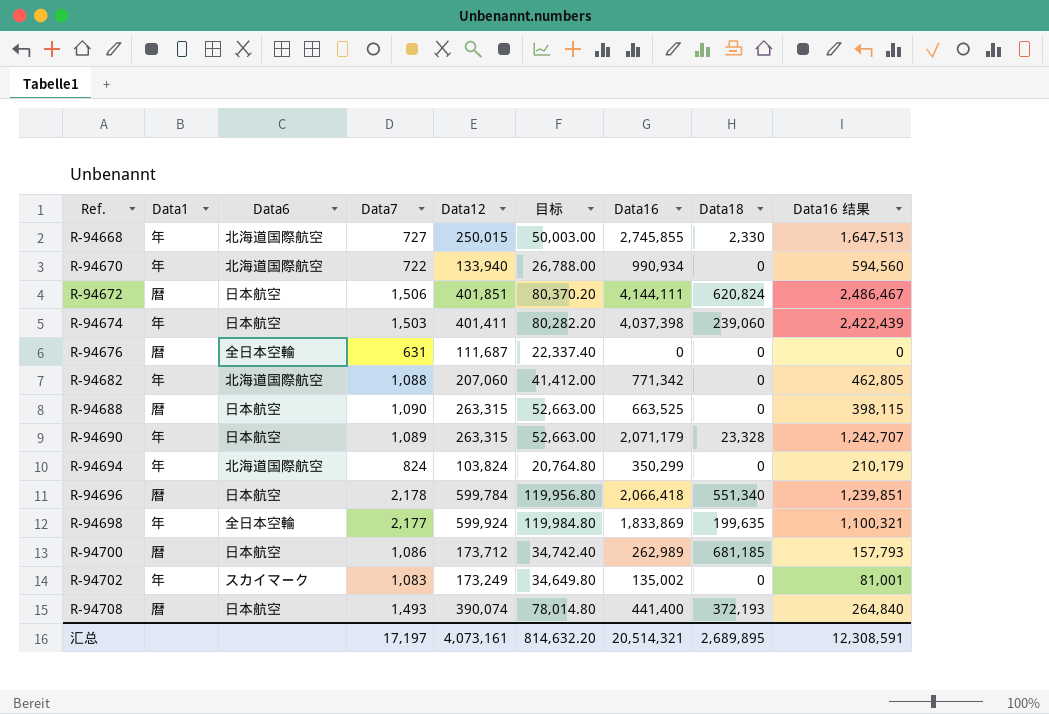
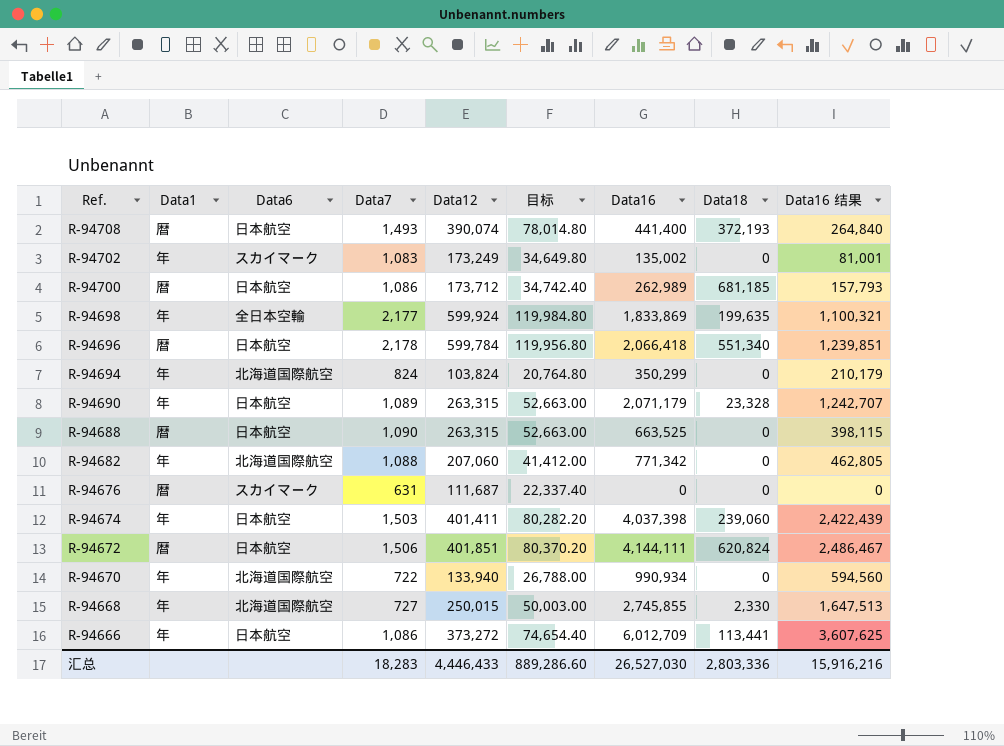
row order: Ref. ascending -> Ref. descending
R-94676 | Data6: 全日本空輸 -> スカイマーク
row R-94666: none -> 年 | 日本航空 | 1,086 | 373,272 | 74,654.40 | 6,012,709 | 113,441 | 3,607,625
汇总 | Data7: 17,197 -> 18,283
汇总 | Data12: 4,073,161 -> 4,446,433
汇总 | 目标: 814,632.20 -> 889,286.60
汇总 | Data16: 20,514,321 -> 26,527,030
汇总 | Data18: 2,689,895 -> 2,803,336
汇总 | Data16 结果: 12,308,591 -> 15,916,216

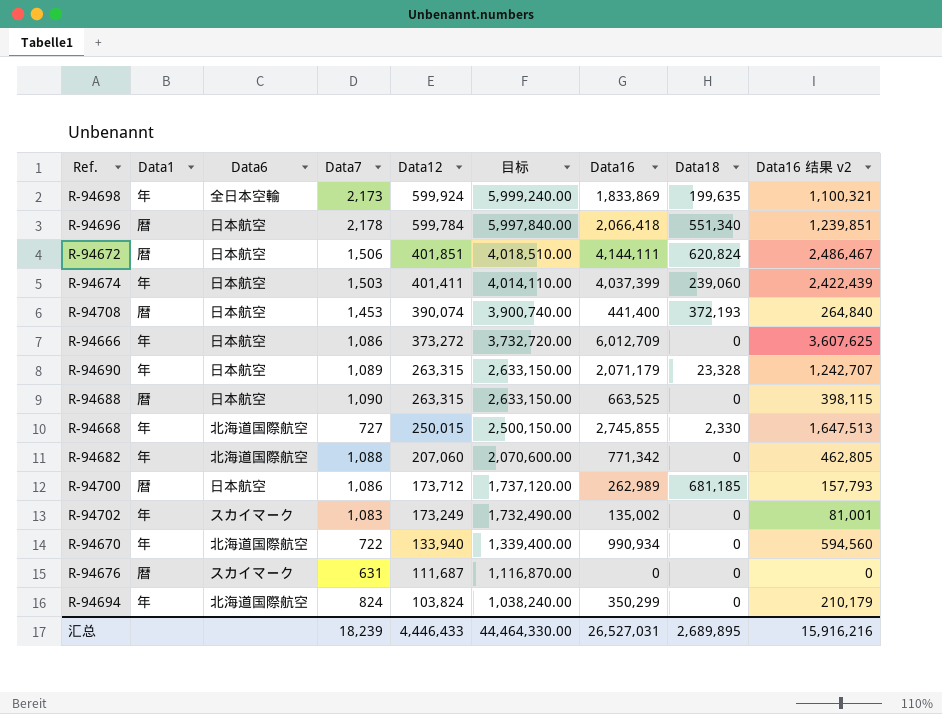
row order: Ref. descending -> Data12 descending
column 目标 | formula: [Data12] * 0.2 -> [Data12] * 10
column name: Data16 结果 -> Data16 结果 v2
R-94698 | Data7: 2,177 -> 2,173
R-94674 | Data16: 4,037,398 -> 4,037,399
R-94708 | Data7: 1,493 -> 1,453
R-94666 | Data18: 113,441 -> 0
汇总 | Data7: 18,283 -> 18,239
汇总 | 目标: 889,286.60 -> 44,464,330.00
汇总 | Data16: 26,527,030 -> 26,527,031
汇总 | Data18: 2,803,336 -> 2,689,895

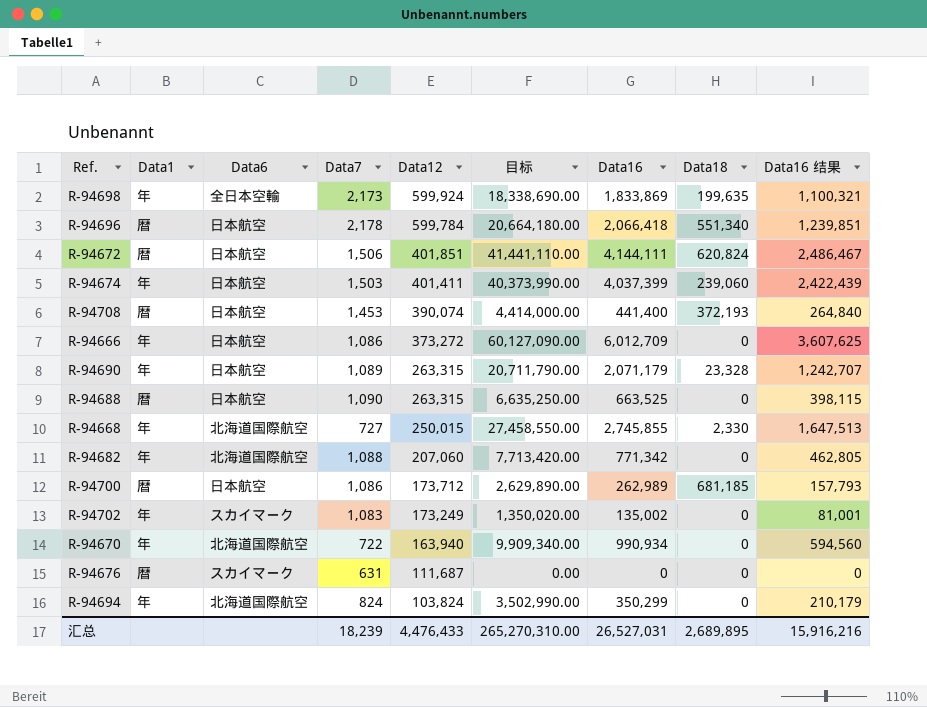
column 目标 | formula: [Data12] * 10 -> [Data16] * 10
column name: Data16 结果 v2 -> Data16 结果
R-94670 | Data12: 133,940 -> 163,940
汇总 | Data12: 4,446,433 -> 4,476,433
汇总 | 目标: 44,464,330.00 -> 265,270,310.00

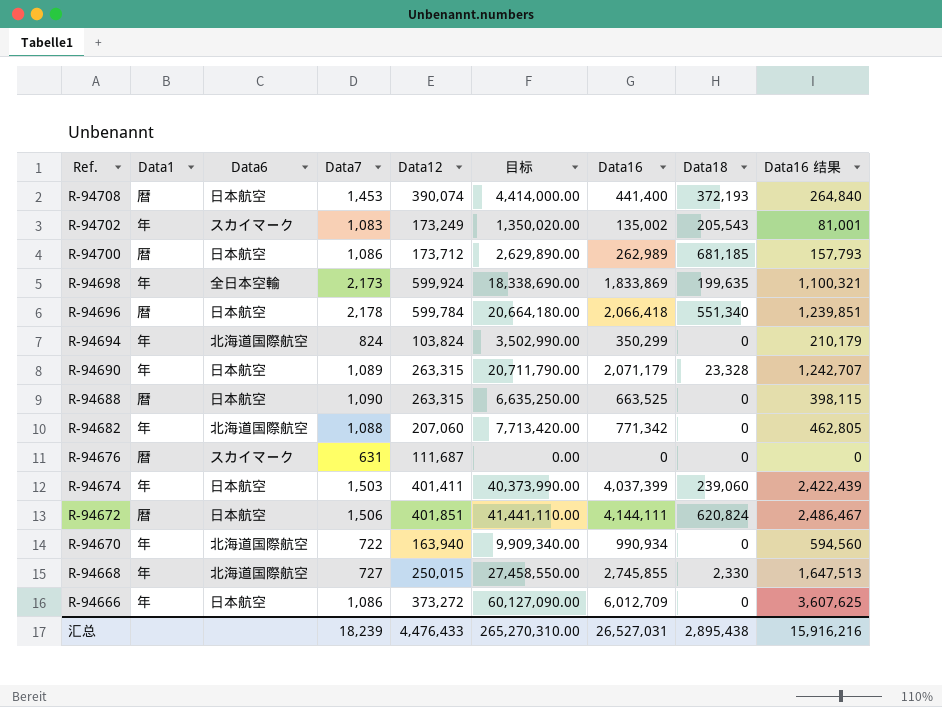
row order: Data12 descending -> Ref. descending
R-94702 | Data18: 0 -> 205,543
汇总 | Data18: 2,689,895 -> 2,895,438

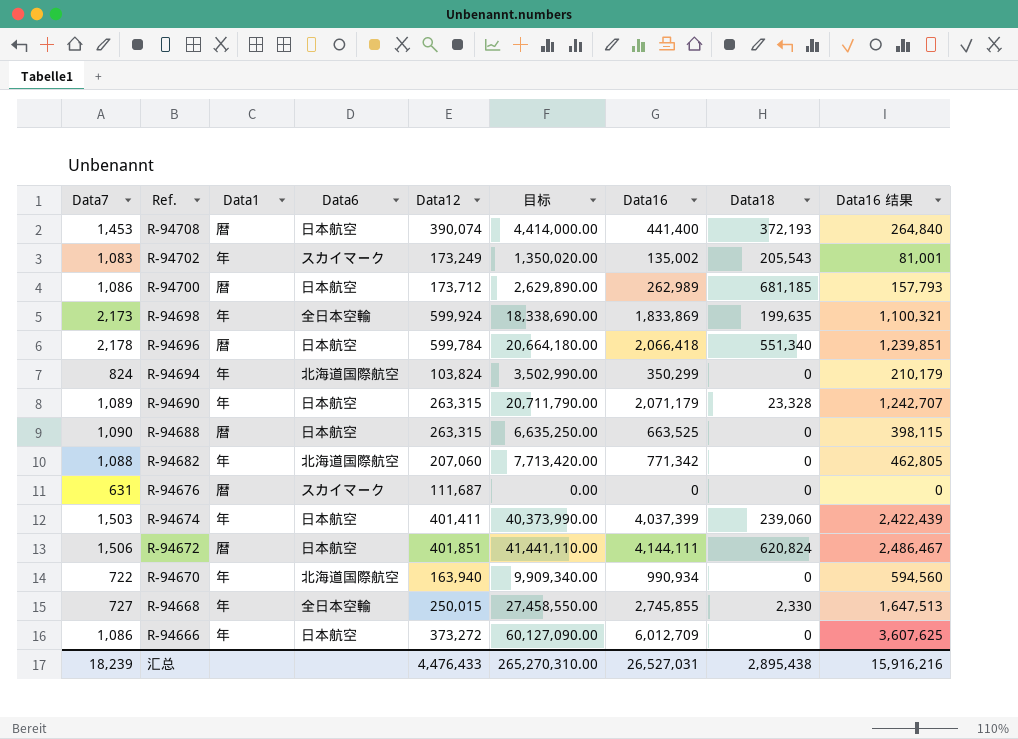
column Data7 | position: 4 -> 1
R-94668 | Data6: 北海道国際航空 -> 全日本空輸

